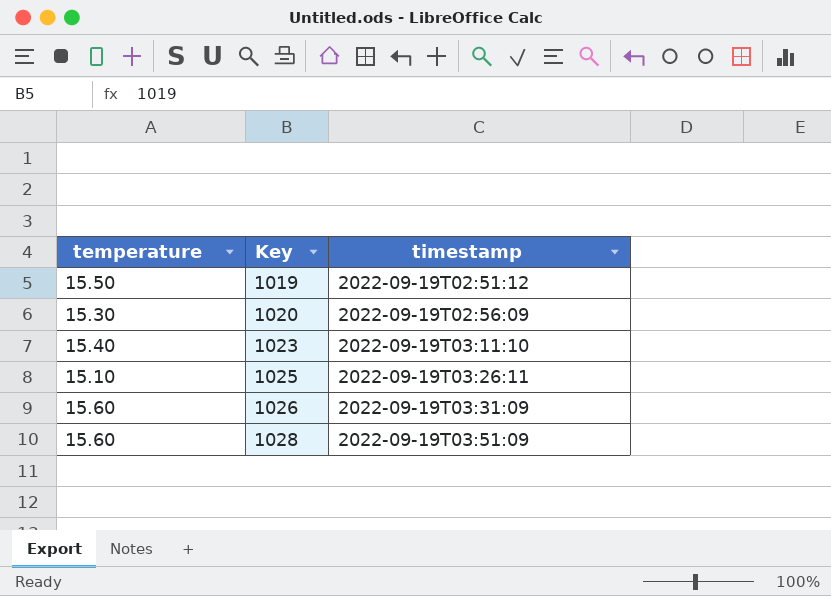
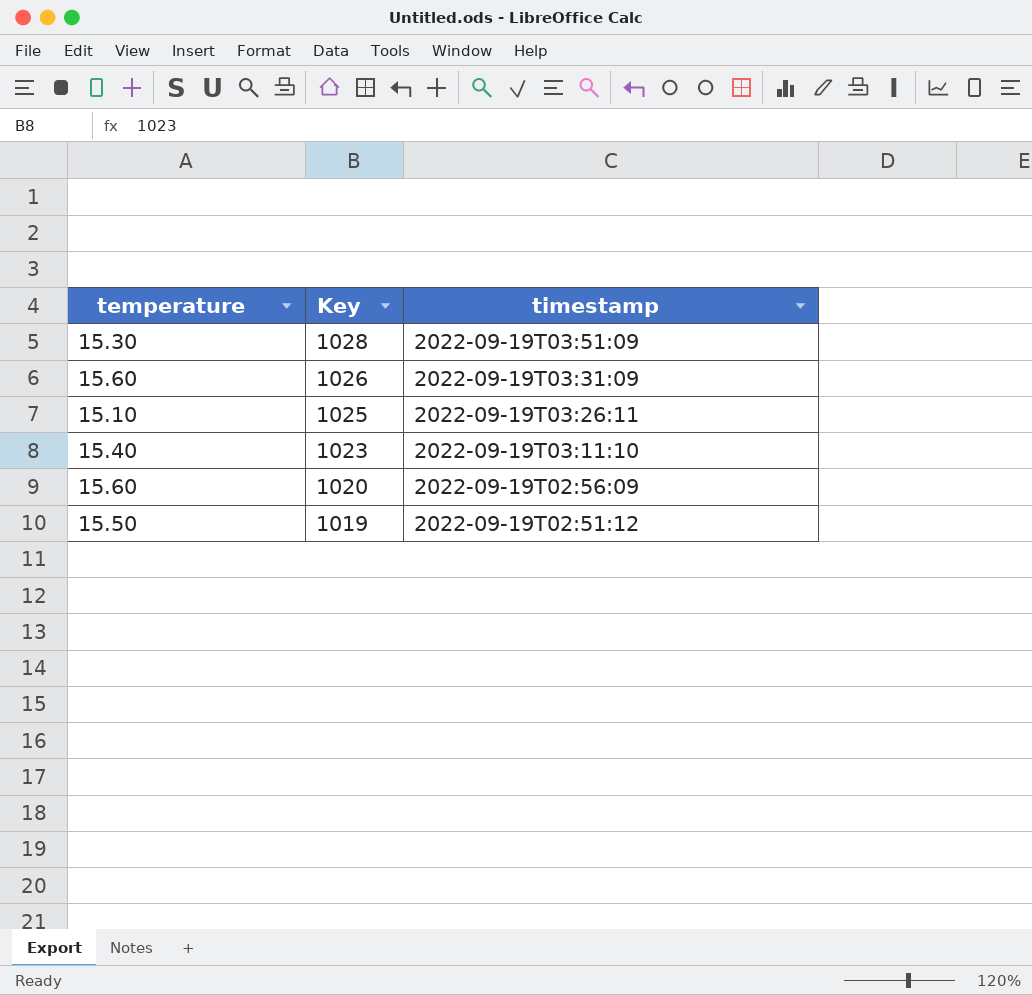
row order: Key ascending -> Key descending
1028 | temperature: 15.60 -> 15.30
1020 | temperature: 15.30 -> 15.60

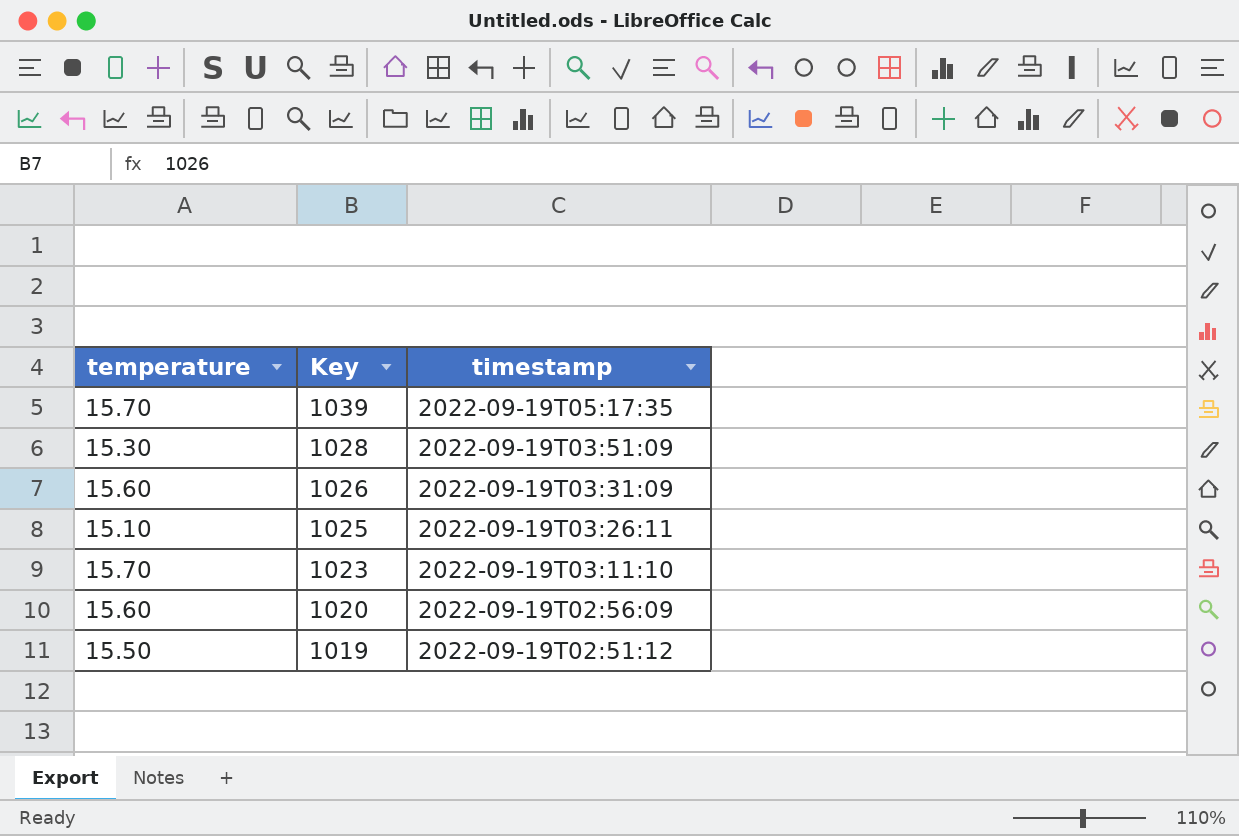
row 1039: none -> 15.70 | 2022-09-19T05:17:35
1023 | temperature: 15.40 -> 15.70

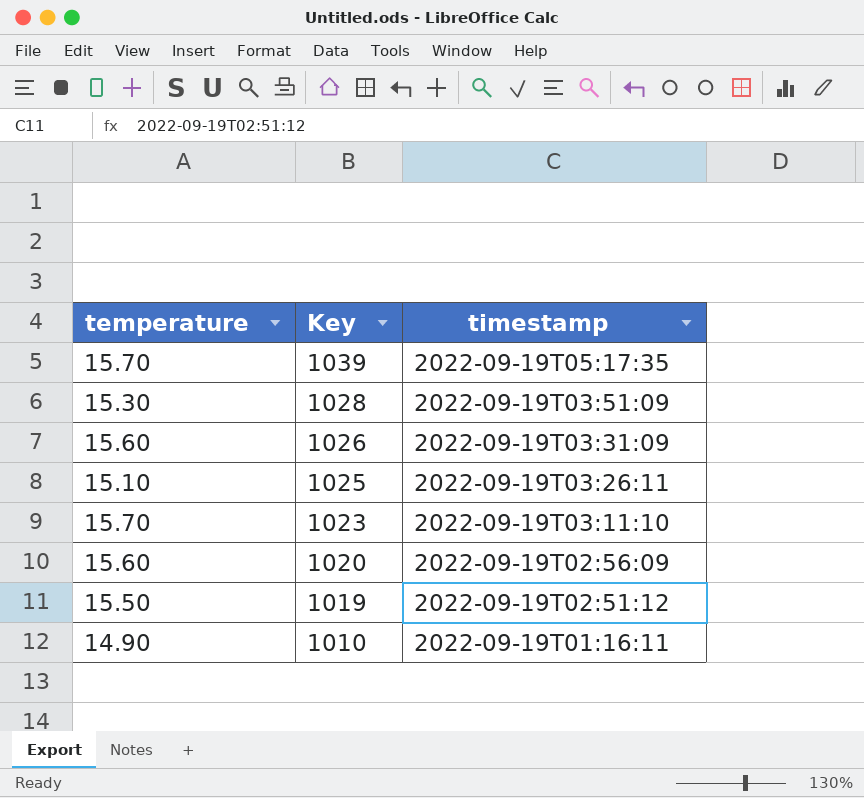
row 1010: none -> 14.90 | 2022-09-19T01:16:11

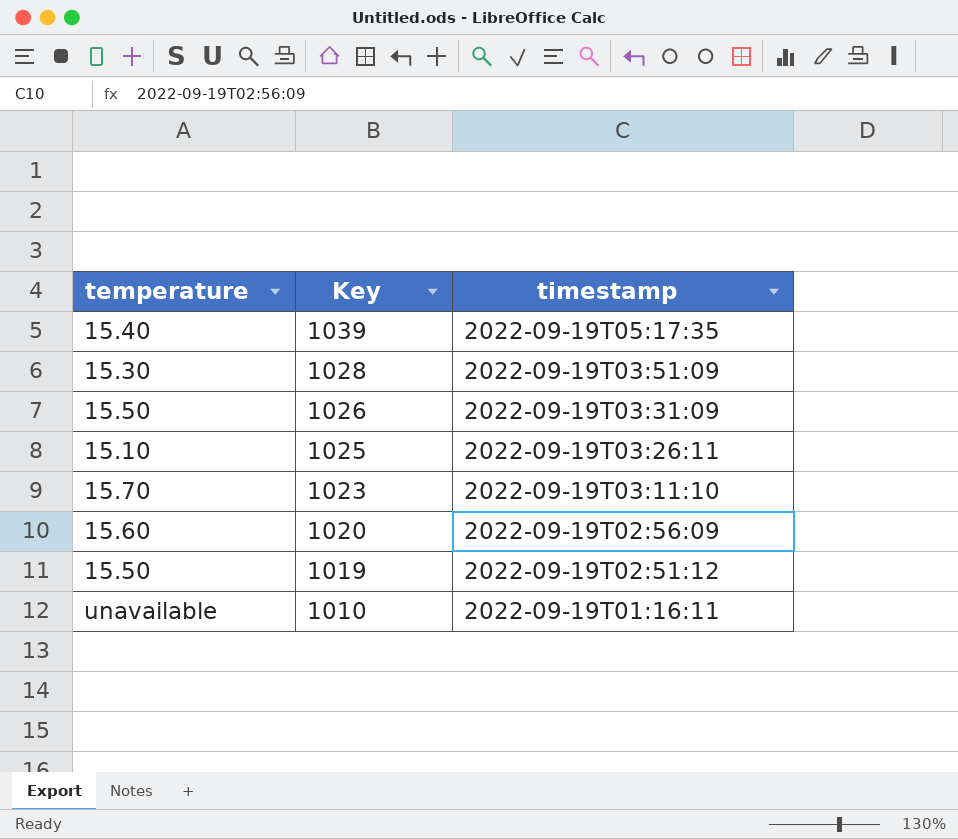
1039 | temperature: 15.70 -> 15.40
1026 | temperature: 15.60 -> 15.50
1010 | temperature: 14.90 -> unavailable

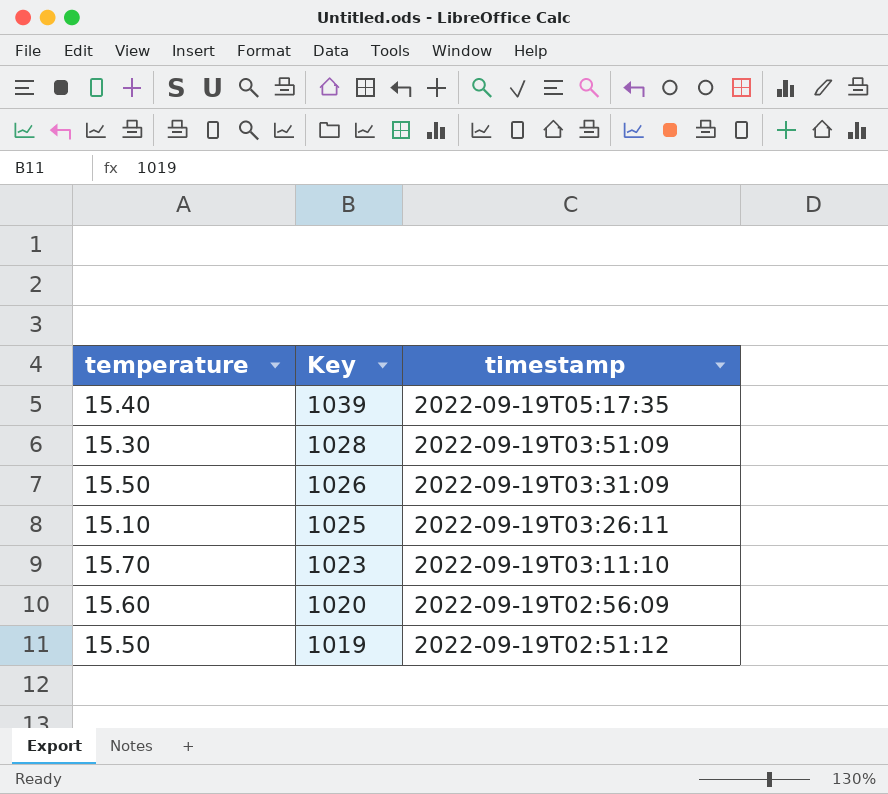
row 1010: unavailable | 2022-09-19T01:16:11 -> none

